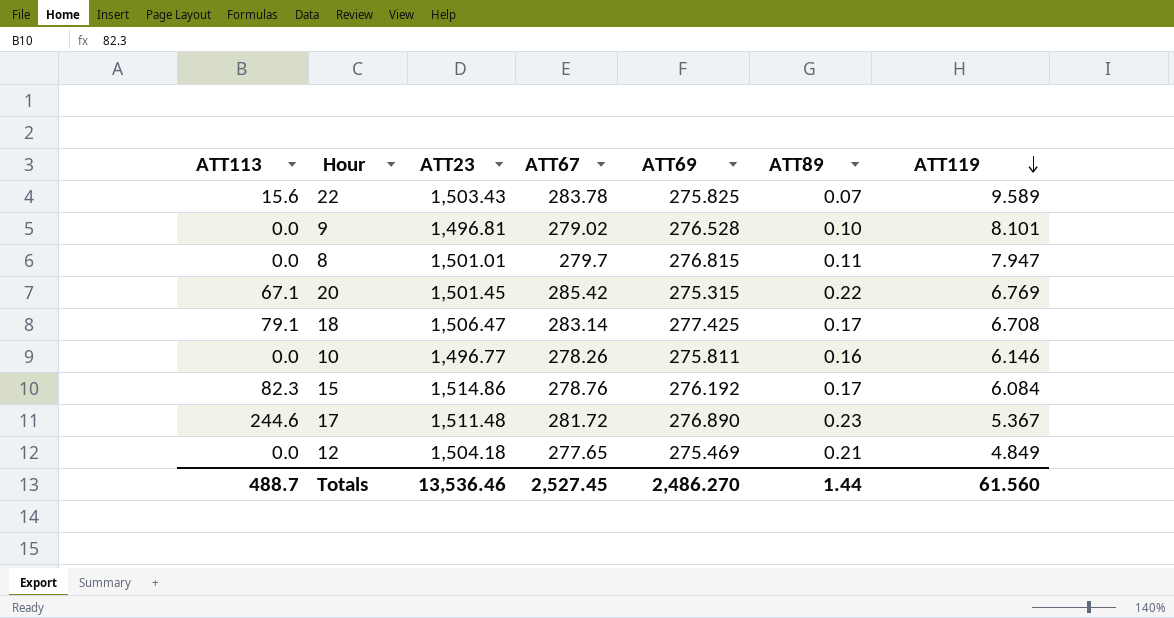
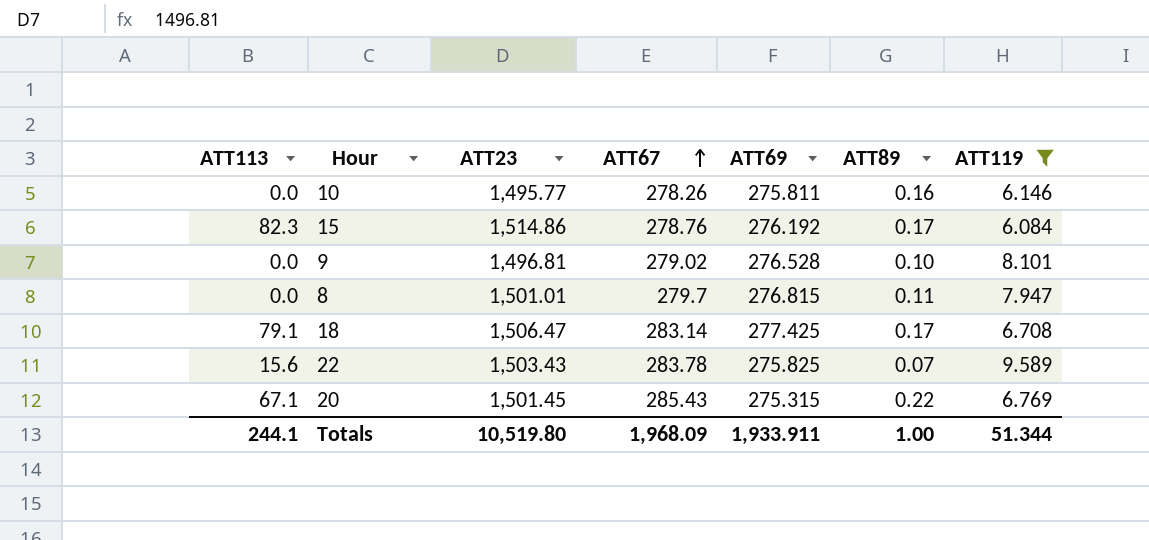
filter: none -> ATT119 >= 6.084
row order: ATT119 descending -> ATT67 ascending
10 | ATT23: 1,496.77 -> 1,495.77
20 | ATT67: 285.42 -> 285.43
Totals | ATT113: 488.7 -> 244.1
Totals | ATT23: 13,536.46 -> 10,519.80
Totals | ATT67: 2,527.45 -> 1,968.09
Totals | ATT69: 2,486.270 -> 1,933.911
Totals | ATT89: 1.44 -> 1.00
Totals | ATT119: 61.560 -> 51.344

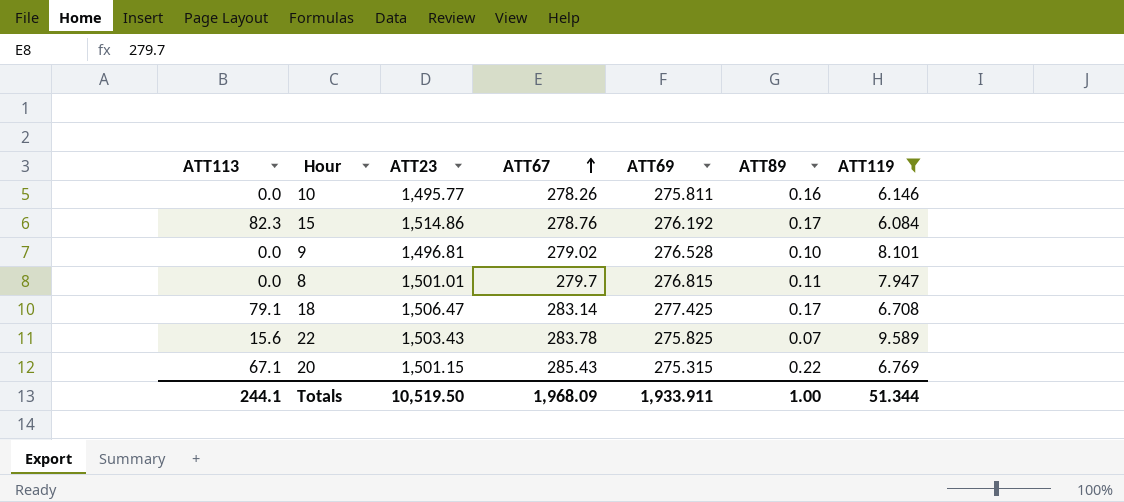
20 | ATT23: 1,501.45 -> 1,501.15
Totals | ATT23: 10,519.80 -> 10,519.50

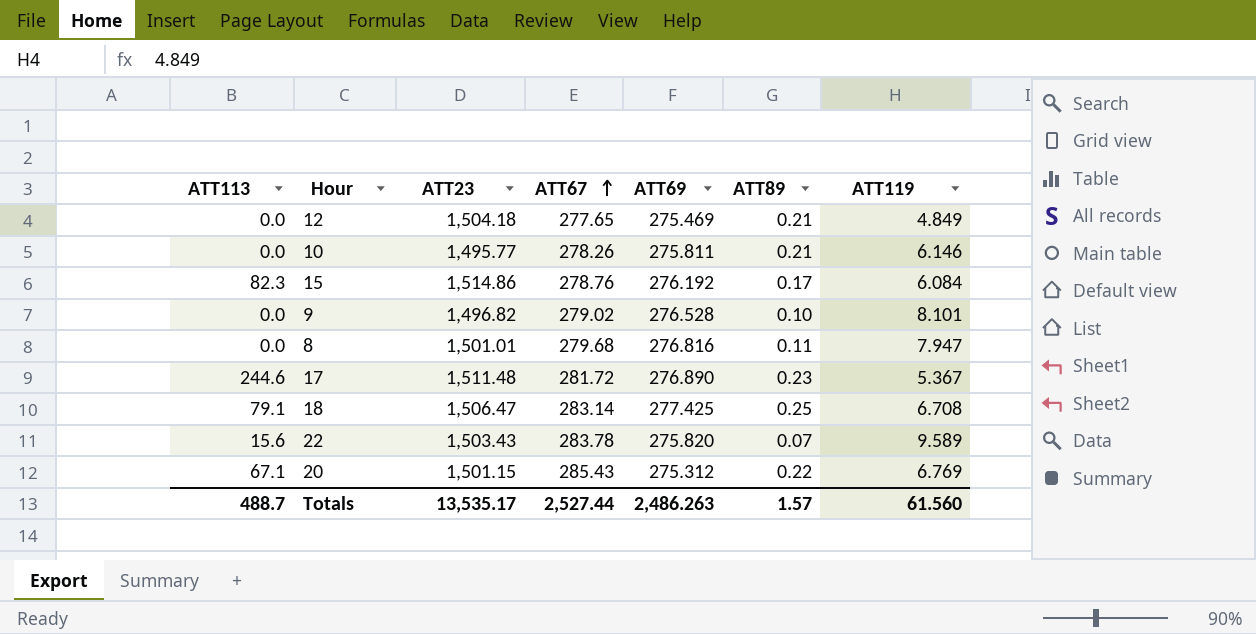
filter: ATT119 >= 6.084 -> none
10 | ATT89: 0.16 -> 0.21
9 | ATT23: 1,496.81 -> 1,496.82
8 | ATT67: 279.7 -> 279.68
8 | ATT69: 276.815 -> 276.816
18 | ATT89: 0.17 -> 0.25
22 | ATT69: 275.825 -> 275.820
20 | ATT69: 275.315 -> 275.312
Totals | ATT113: 244.1 -> 488.7
Totals | ATT23: 10,519.50 -> 13,535.17
Totals | ATT67: 1,968.09 -> 2,527.44
Totals | ATT69: 1,933.911 -> 2,486.263
Totals | ATT89: 1.00 -> 1.57
Totals | ATT119: 51.344 -> 61.560

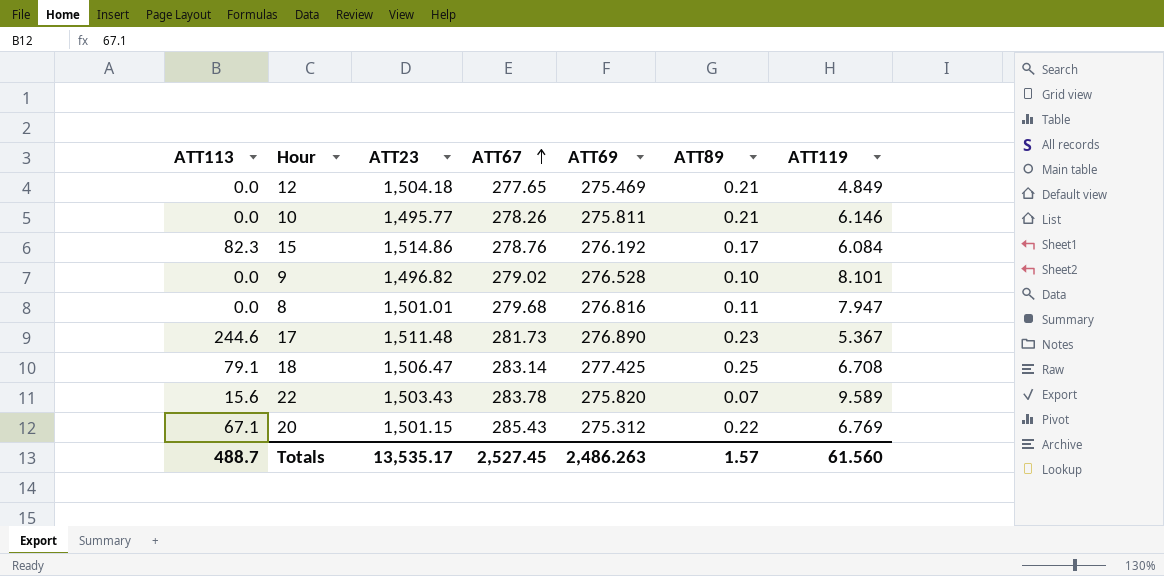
17 | ATT67: 281.72 -> 281.73
Totals | ATT67: 2,527.44 -> 2,527.45

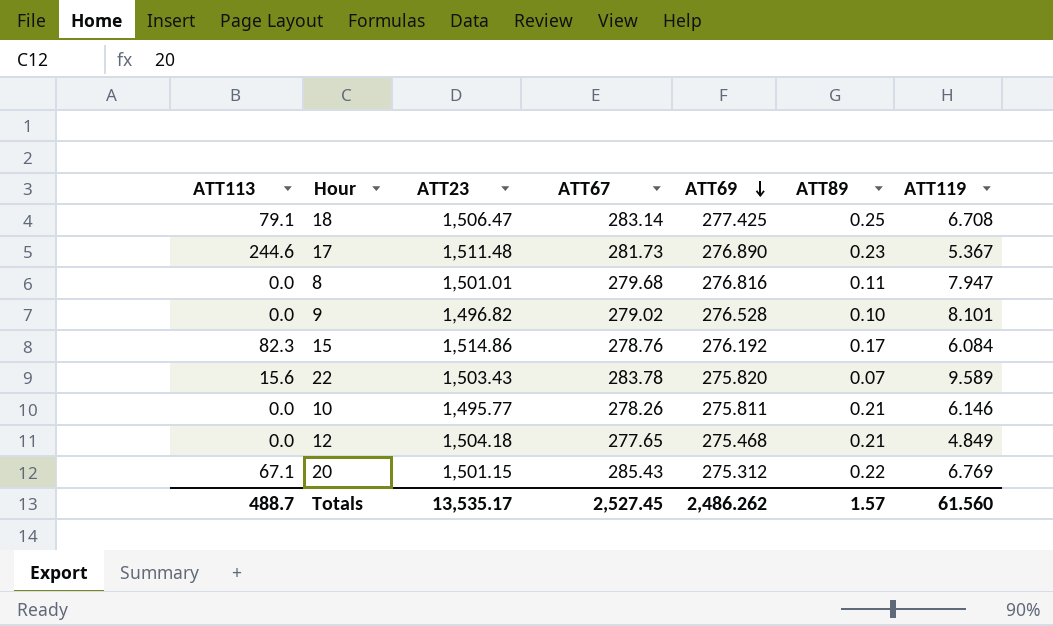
row order: ATT67 ascending -> ATT69 descending
12 | ATT69: 275.469 -> 275.468
Totals | ATT69: 2,486.263 -> 2,486.262

